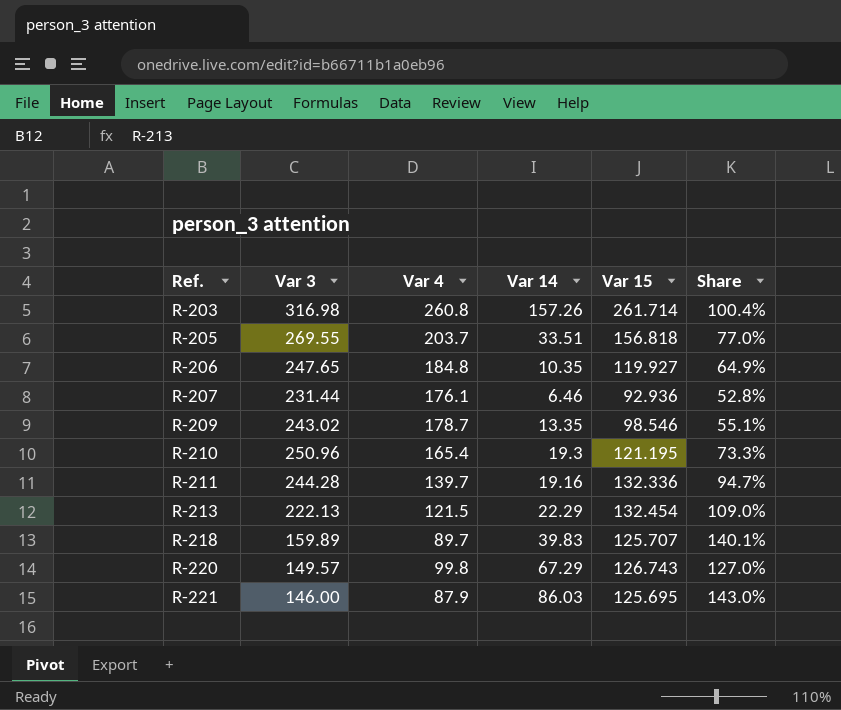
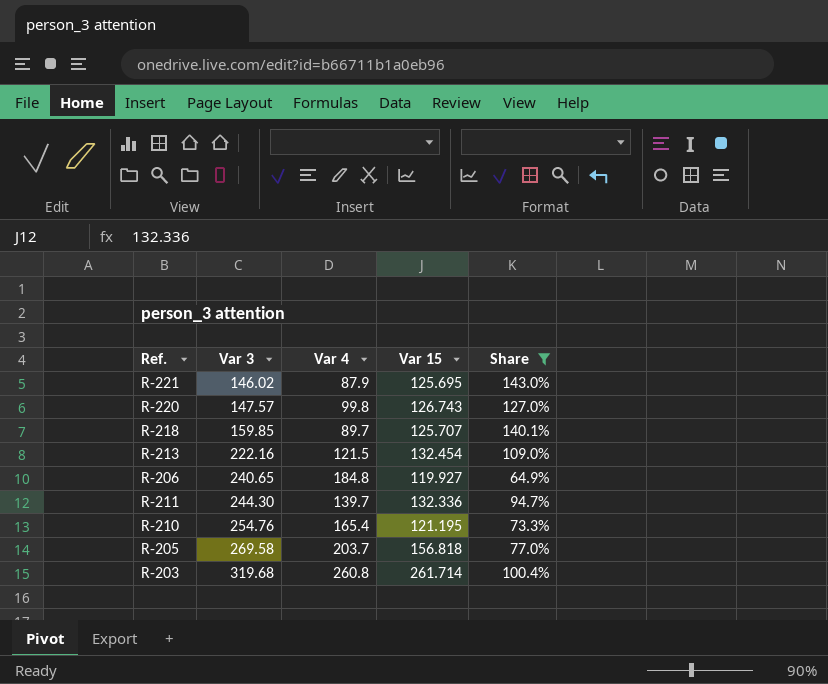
filter: none -> Share >= 64.9%
row order: Ref. ascending -> Var 3 ascending
column Var 14 | position: 4 -> none
R-221 | Var 3: 146.00 -> 146.02
R-220 | Var 3: 149.57 -> 147.57
R-218 | Var 3: 159.89 -> 159.85
R-213 | Var 3: 222.13 -> 222.16
R-206 | Var 3: 247.65 -> 240.65
R-211 | Var 3: 244.28 -> 244.30
R-210 | Var 3: 250.96 -> 254.76
R-205 | Var 3: 269.55 -> 269.58
R-203 | Var 3: 316.98 -> 319.68

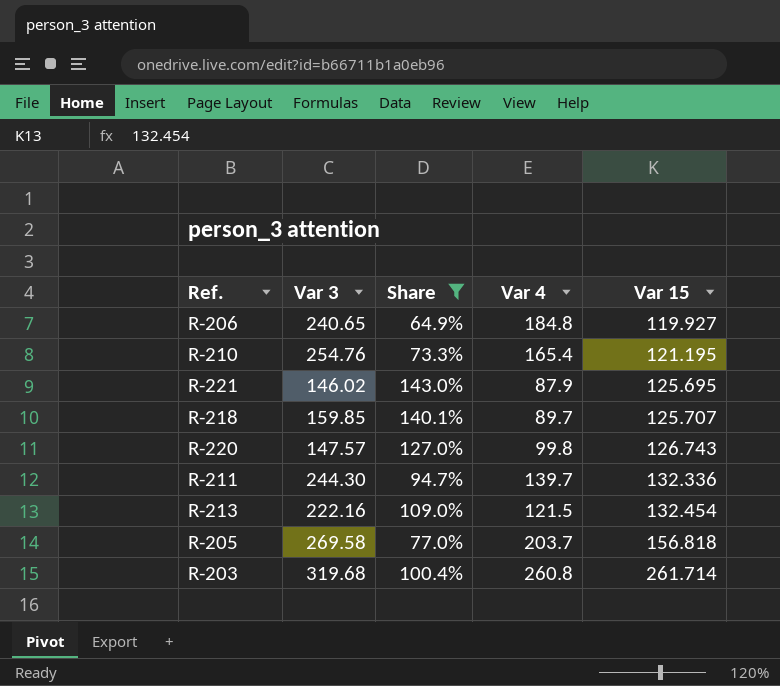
row order: Var 3 ascending -> Var 15 ascending
column Share | position: 5 -> 3

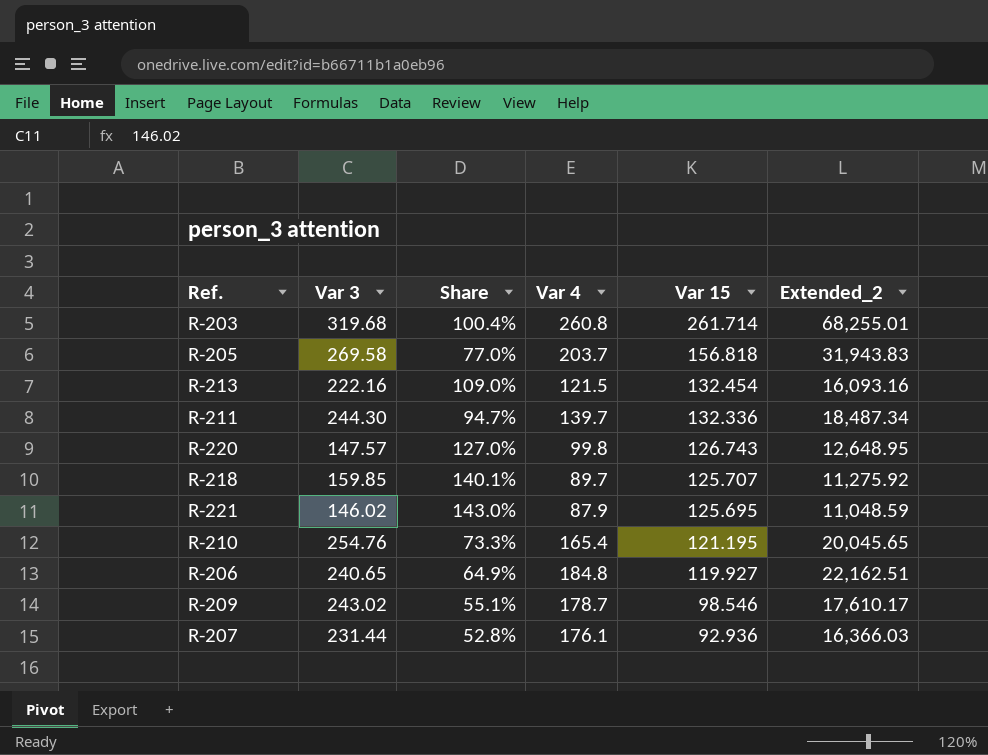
filter: Share >= 64.9% -> none
row order: Var 15 ascending -> Var 15 descending
column Extended_2 | formula: none -> [Var 4] * [Var 15]

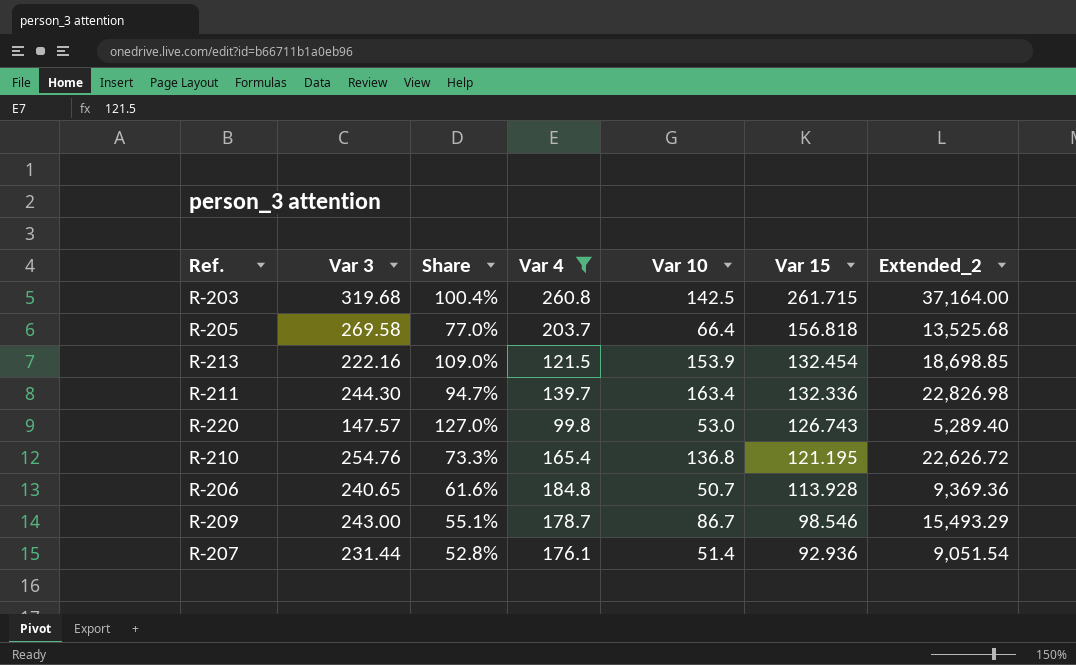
filter: none -> Var 4 >= 99.8
column Var 10 | position: none -> 5
column Extended_2 | formula: [Var 4] * [Var 15] -> [Var 4] * [Var 10]
R-203 | Var 15: 261.714 -> 261.715
R-206 | Share: 64.9% -> 61.6%
R-206 | Var 15: 119.927 -> 113.928
R-209 | Var 3: 243.02 -> 243.00

